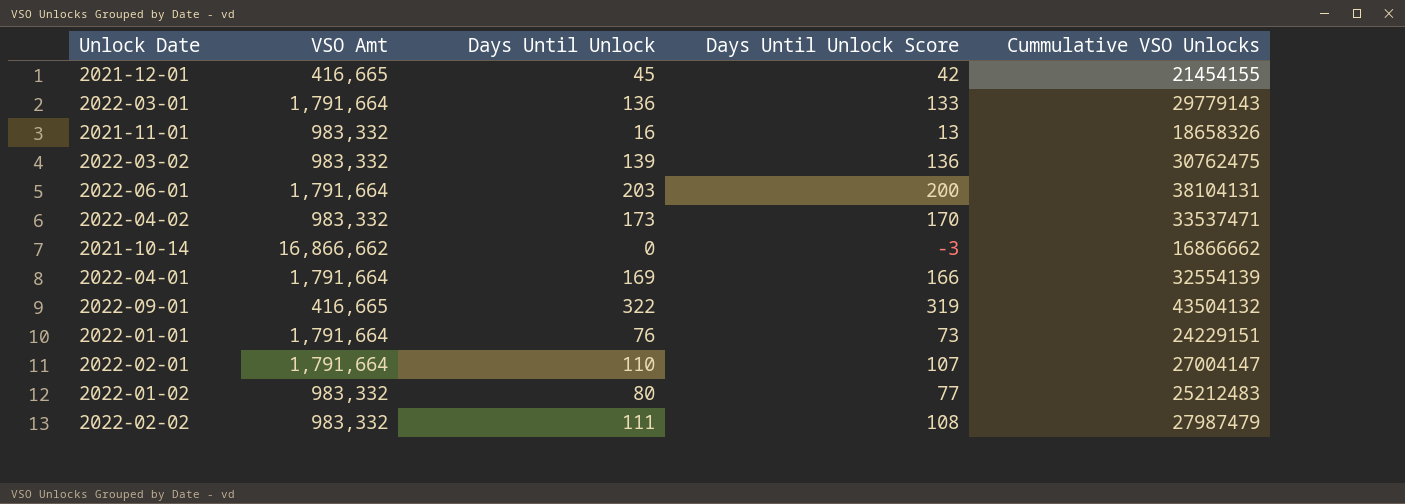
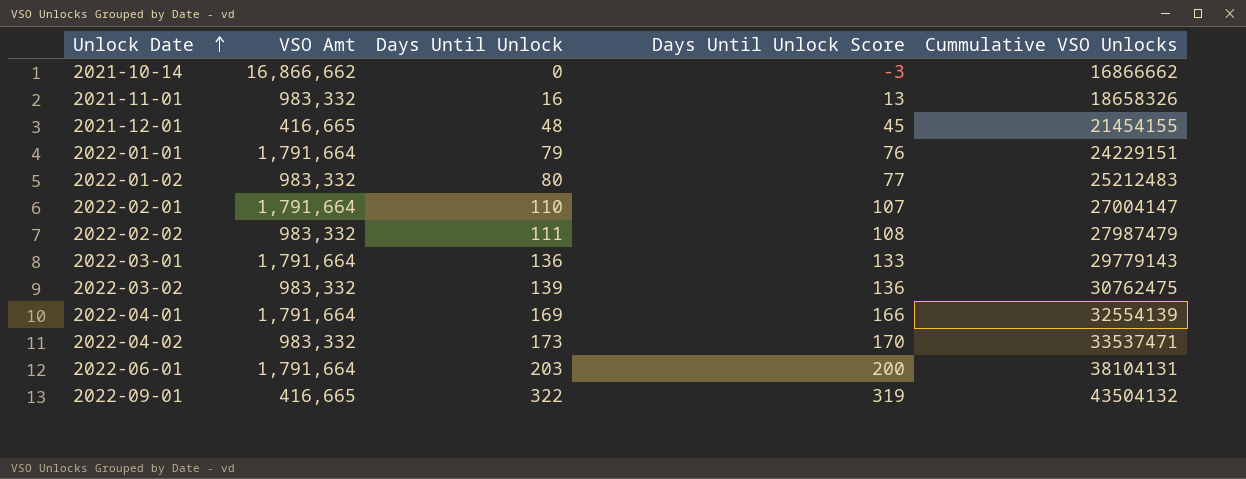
row order: none -> Unlock Date ascending
2021-12-01 | Days Until Unlock: 45 -> 48
2021-12-01 | Days Until Unlock Score: 42 -> 45
2022-01-01 | Days Until Unlock: 76 -> 79
2022-01-01 | Days Until Unlock Score: 73 -> 76

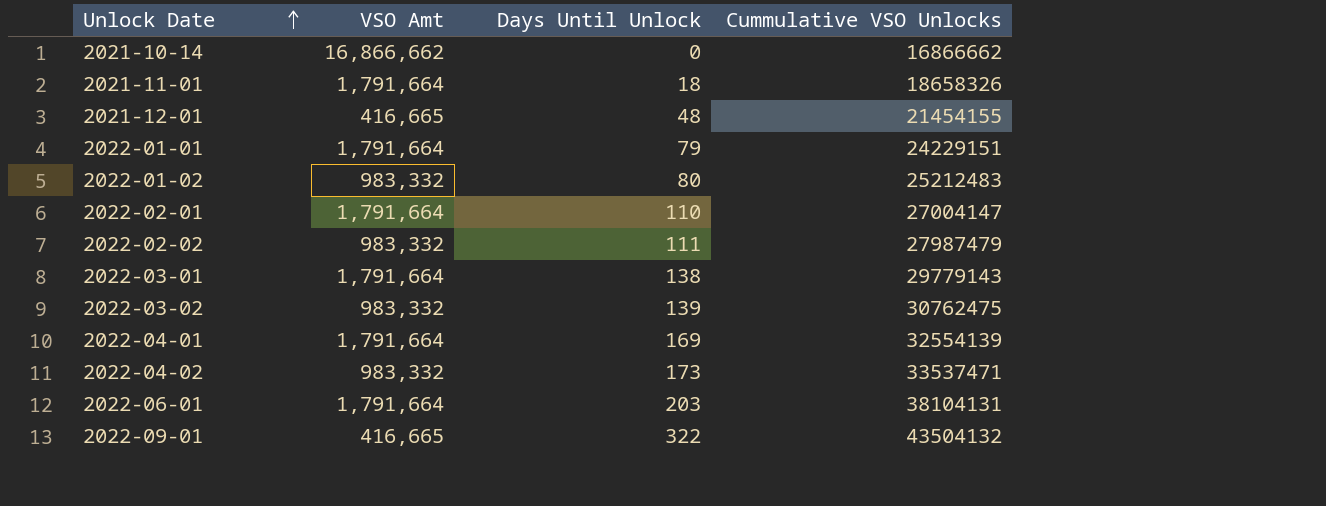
column Days Until Unlock Score | formula: [Days Until Unlock] - 3 -> none
2021-11-01 | VSO Amt: 983,332 -> 1,791,664
2021-11-01 | Days Until Unlock: 16 -> 18
2022-03-01 | Days Until Unlock: 136 -> 138

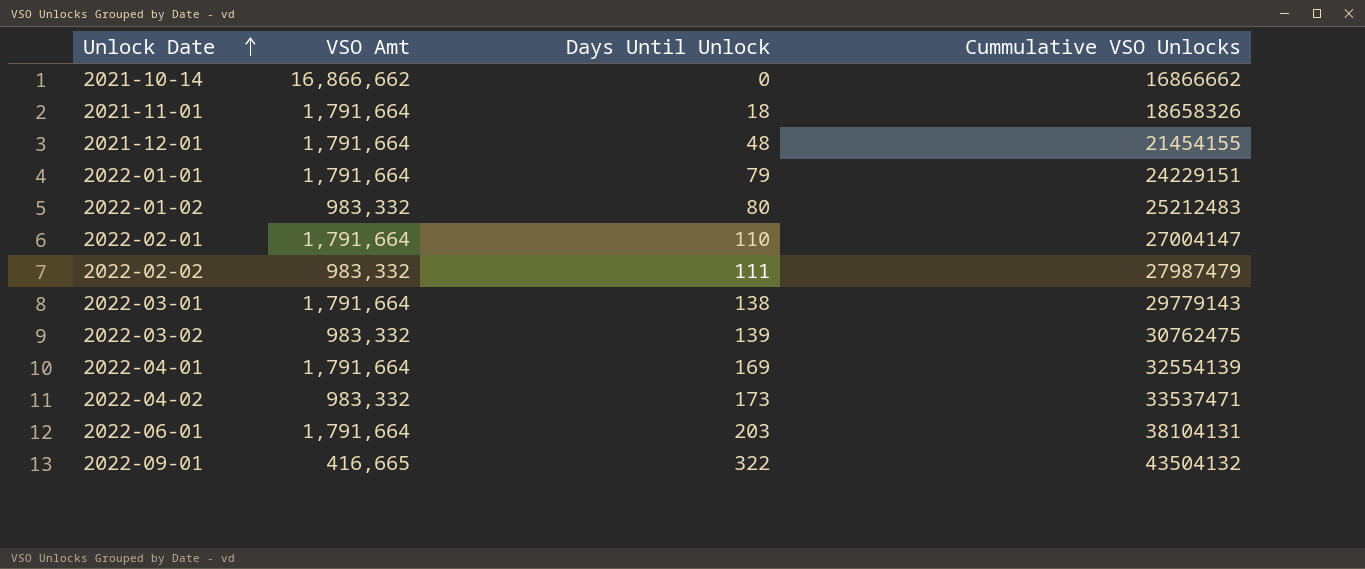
2021-12-01 | VSO Amt: 416,665 -> 1,791,664

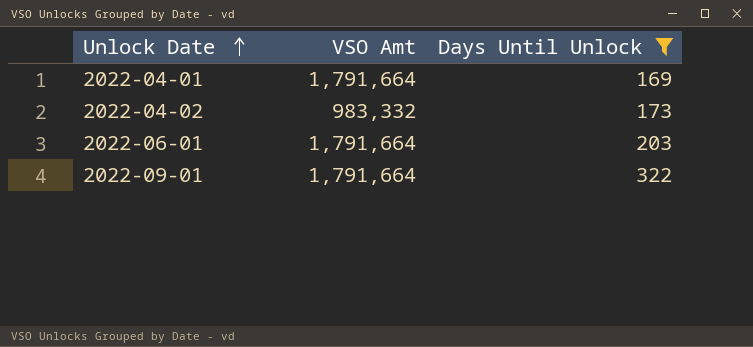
filter: none -> Days Until Unlock >= 169
column Cummulative VSO Unlocks | position: 4 -> none
2022-09-01 | VSO Amt: 416,665 -> 1,791,664

